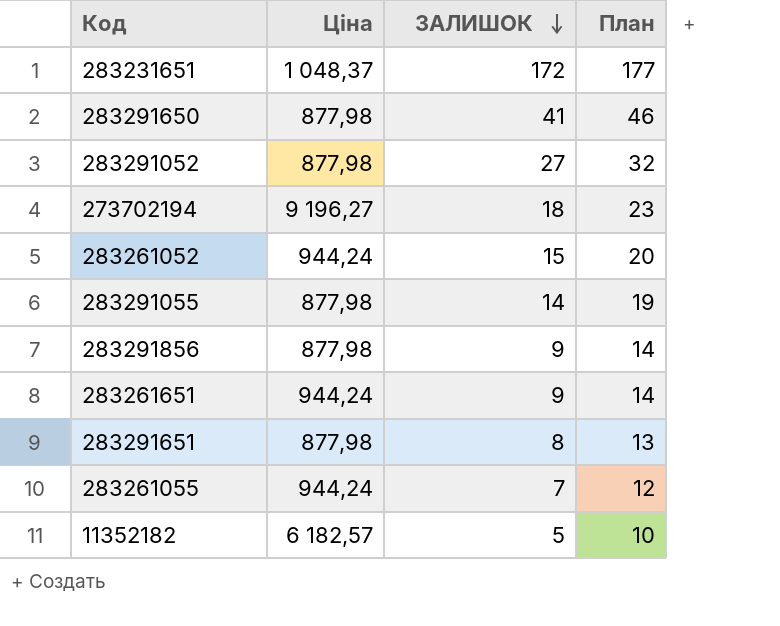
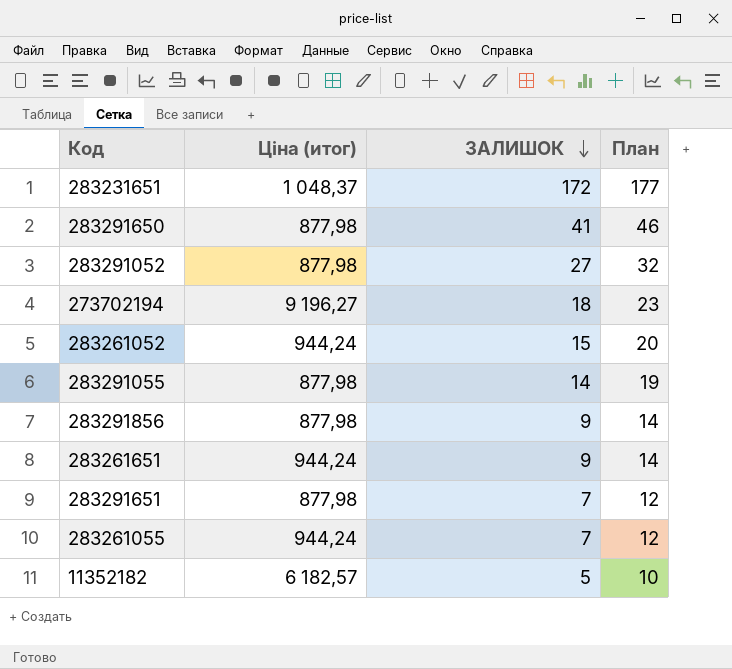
column name: Ціна -> Ціна (итог)
283291651 | ЗАЛИШОК: 8 -> 7
283291651 | План: 13 -> 12

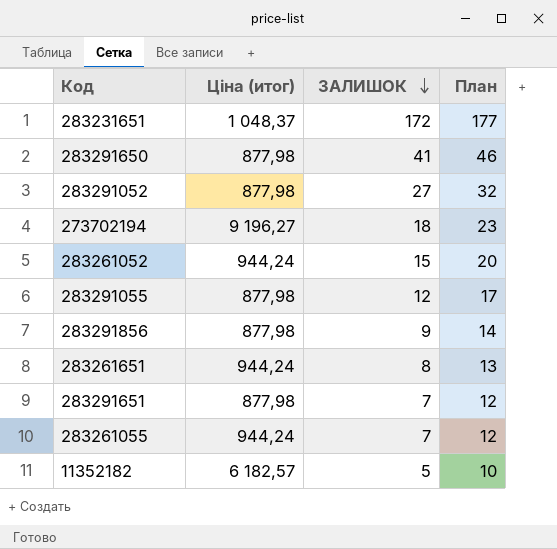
283291055 | ЗАЛИШОК: 14 -> 12
283291055 | План: 19 -> 17
283261651 | ЗАЛИШОК: 9 -> 8
283261651 | План: 14 -> 13

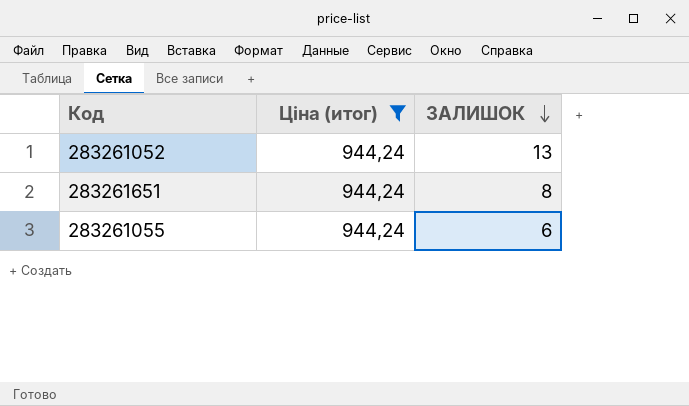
filter: none -> Ціна (итог) = 944,24
column План | formula: [ЗАЛИШОК] + 5 -> none
283261052 | ЗАЛИШОК: 15 -> 13
283261055 | ЗАЛИШОК: 7 -> 6

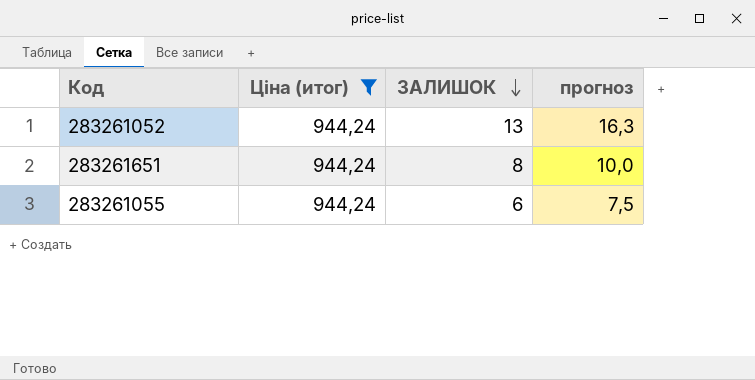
column прогноз | formula: none -> [ЗАЛИШОК] * 1,25

